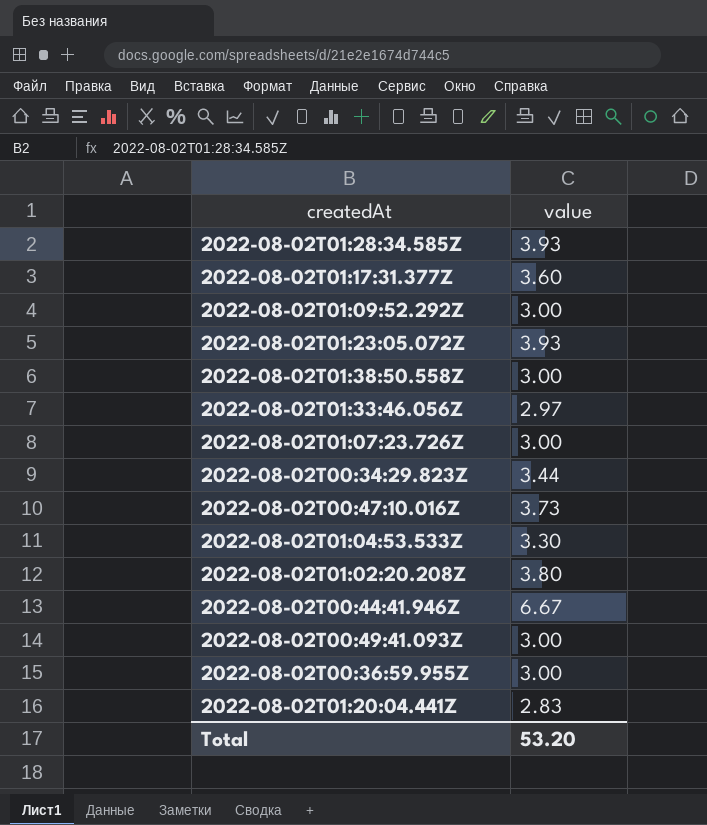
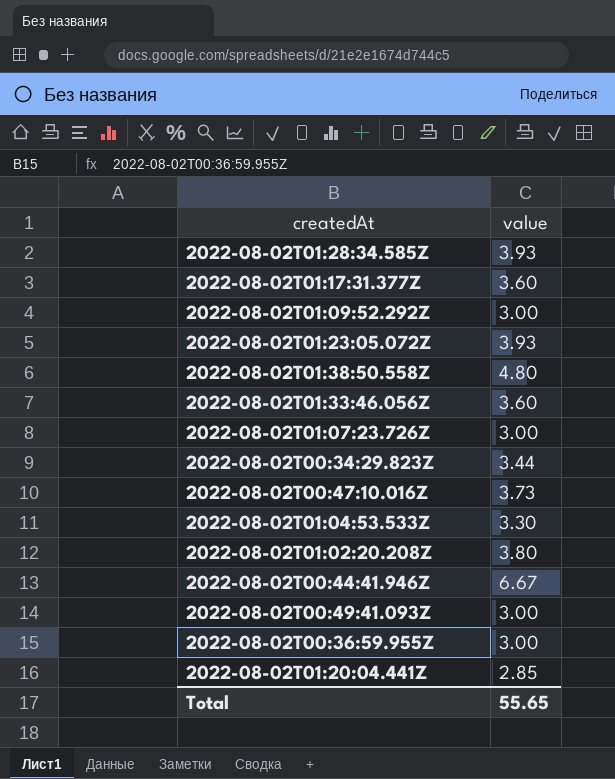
2022-08-02T01:38:50.558Z | value: 3.00 -> 4.80
2022-08-02T01:33:46.056Z | value: 2.97 -> 3.60
2022-08-02T01:20:04.441Z | value: 2.83 -> 2.85
Total | value: 53.20 -> 55.65

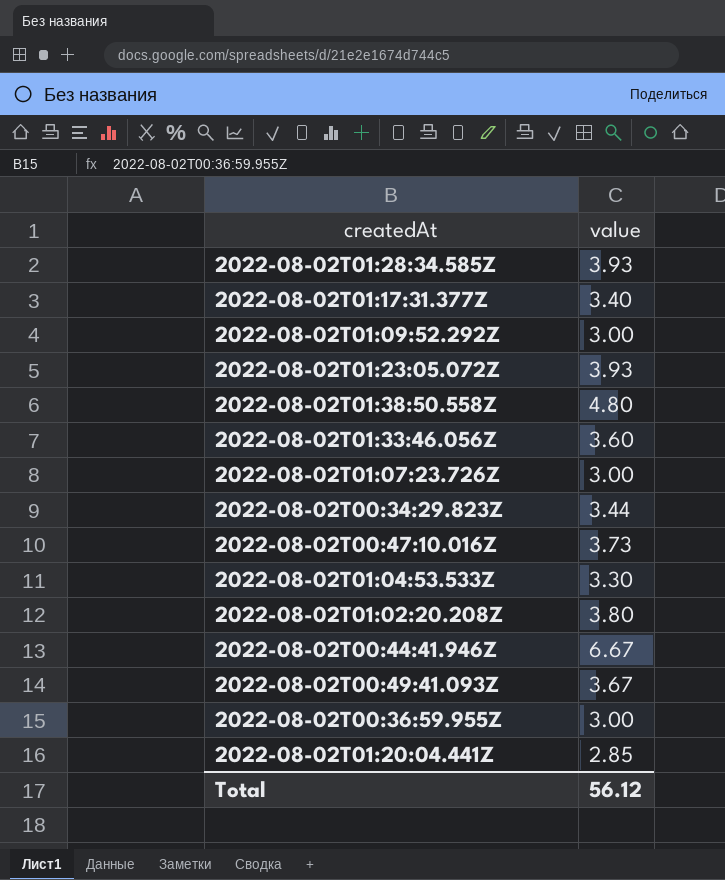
2022-08-02T01:17:31.377Z | value: 3.60 -> 3.40
2022-08-02T00:49:41.093Z | value: 3.00 -> 3.67
Total | value: 55.65 -> 56.12

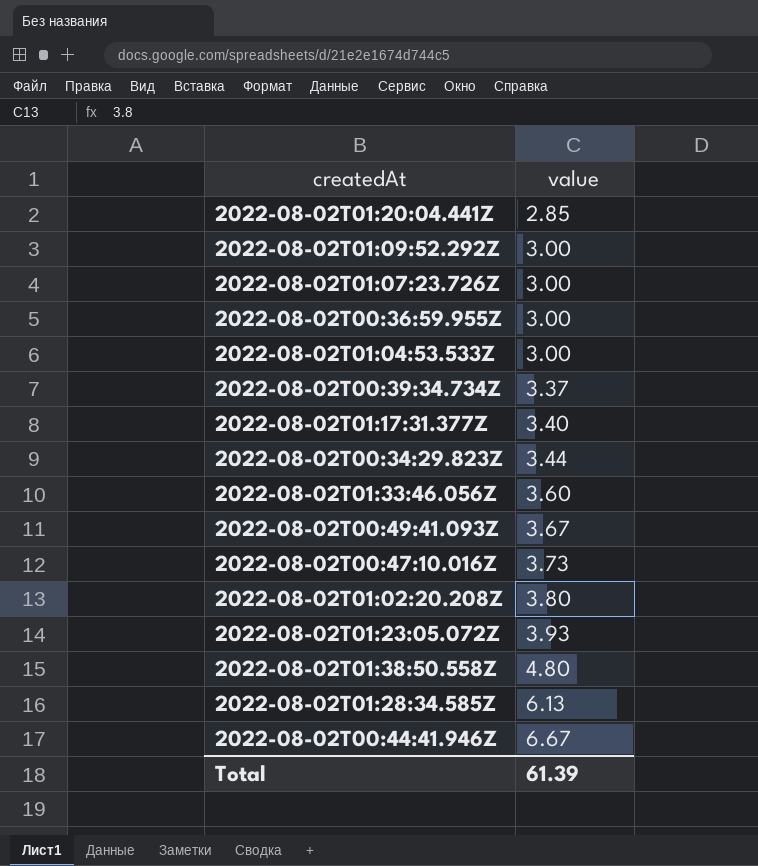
row order: none -> value ascending
2022-08-02T01:04:53.533Z | value: 3.30 -> 3.00
row 2022-08-02T00:39:34.734Z: none -> 3.37
2022-08-02T01:28:34.585Z | value: 3.93 -> 6.13
Total | value: 56.12 -> 61.39

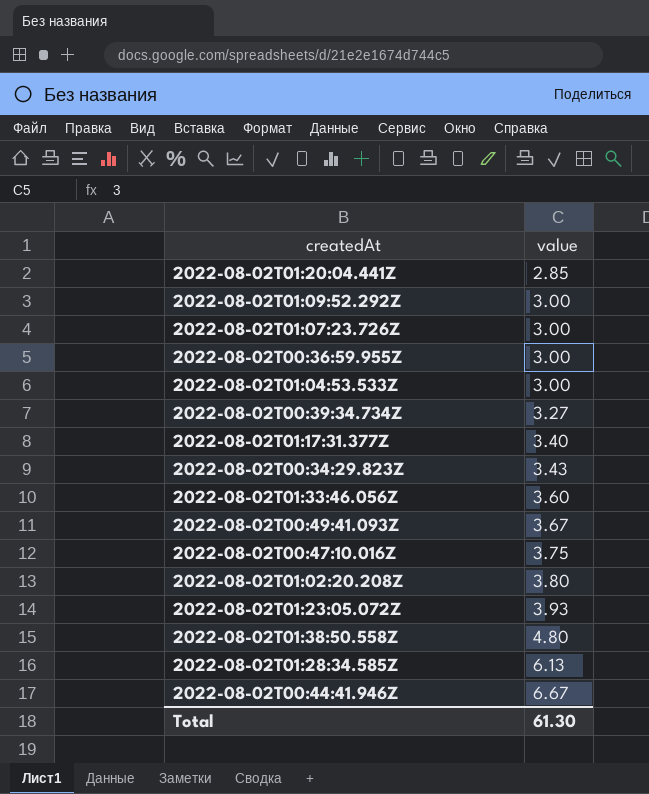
2022-08-02T00:39:34.734Z | value: 3.37 -> 3.27
2022-08-02T00:34:29.823Z | value: 3.44 -> 3.43
2022-08-02T00:47:10.016Z | value: 3.73 -> 3.75
Total | value: 61.39 -> 61.30

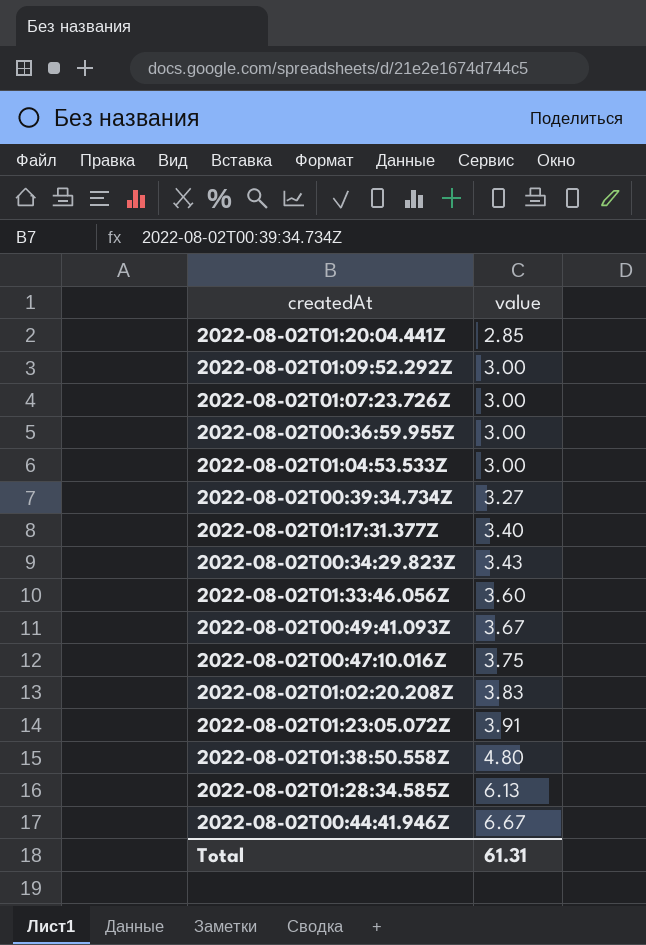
2022-08-02T01:02:20.208Z | value: 3.80 -> 3.83
2022-08-02T01:23:05.072Z | value: 3.93 -> 3.91
Total | value: 61.30 -> 61.31

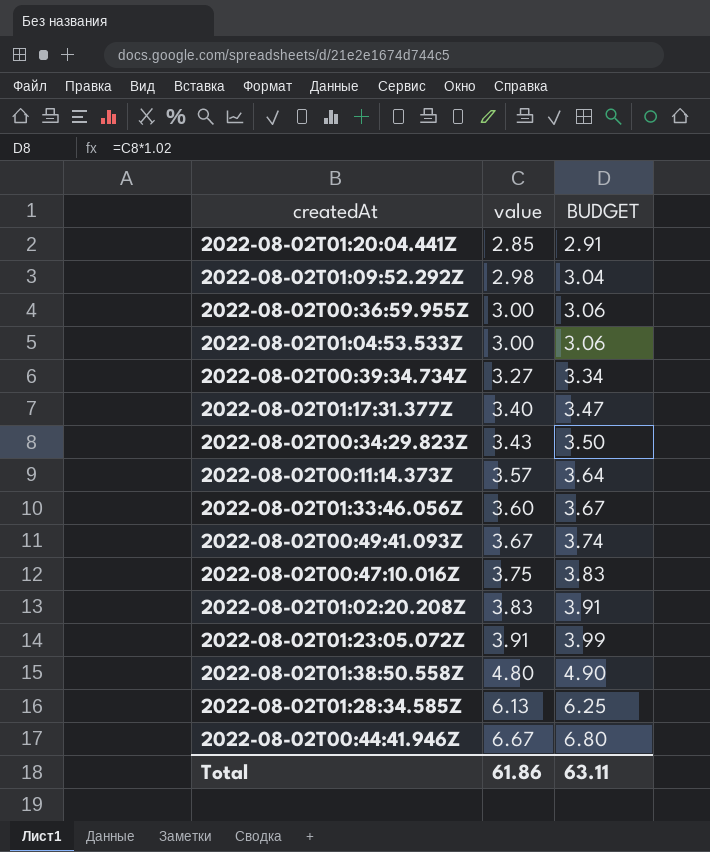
column BUDGET | formula: none -> [value] * 1.02
row 2022-08-02T01:07:23.726Z: 3.00 -> none
2022-08-02T01:09:52.292Z | value: 3.00 -> 2.98
row 2022-08-02T00:11:14.373Z: none -> 3.57 | 3.64
Total | value: 61.31 -> 61.86

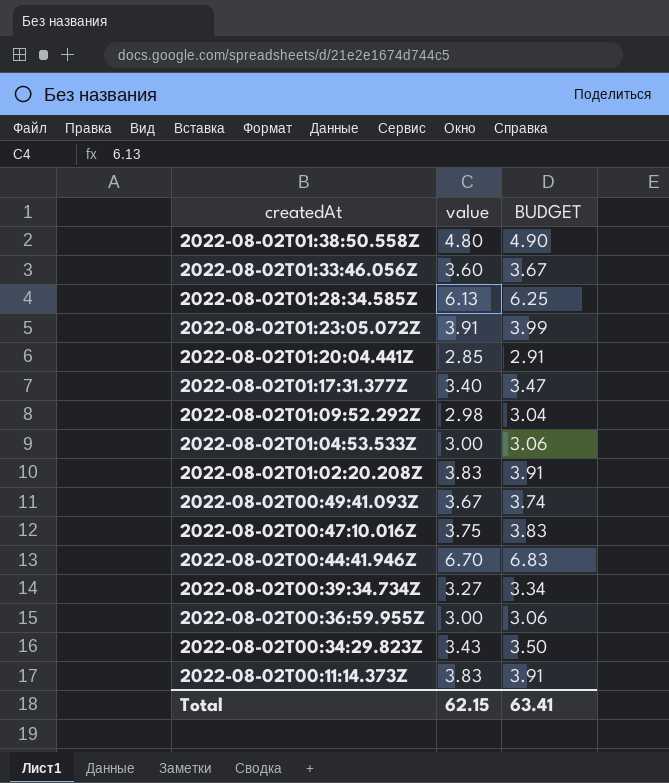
row order: value ascending -> createdAt descending
2022-08-02T00:44:41.946Z | value: 6.67 -> 6.70
2022-08-02T00:44:41.946Z | BUDGET: 6.80 -> 6.83
2022-08-02T00:11:14.373Z | value: 3.57 -> 3.83
2022-08-02T00:11:14.373Z | BUDGET: 3.64 -> 3.91
Total | value: 61.86 -> 62.15
Total | BUDGET: 63.11 -> 63.41

